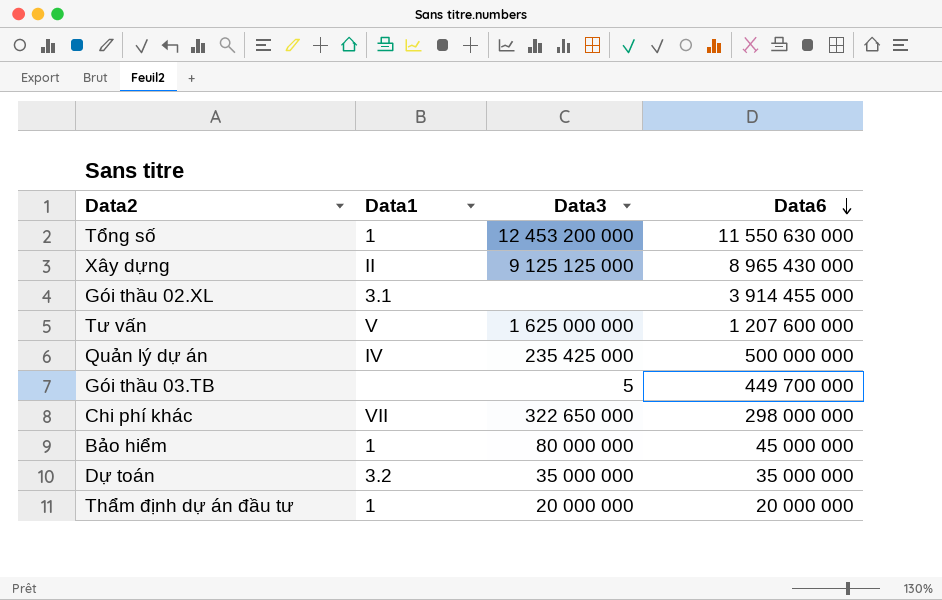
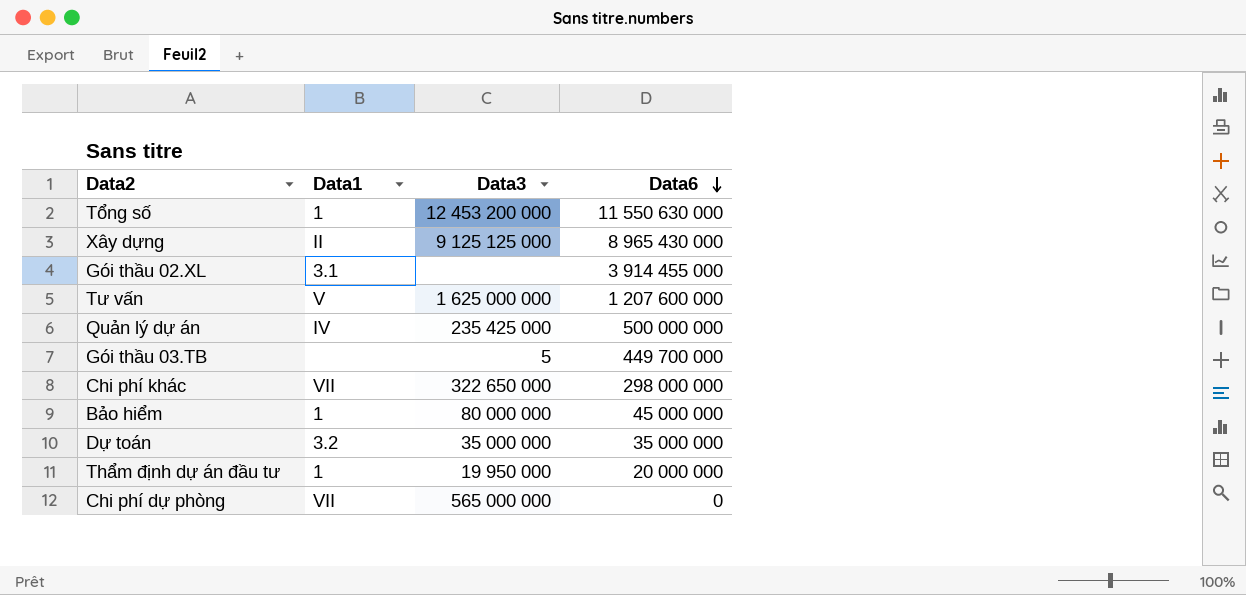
Thẩm định dự án đầu tư | Data3: 20 000 000 -> 19 950 000
row Chi phí dự phòng: none -> VII | 565 000 000 | 0

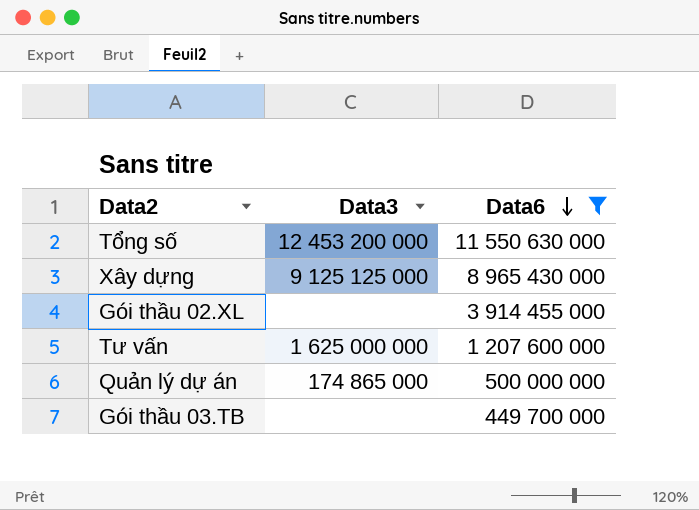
filter: none -> Data6 >= 449 700 000
column Data1 | position: 2 -> none
Quản lý dự án | Data3: 235 425 000 -> 174 865 000
Gói thầu 03.TB | Data3: 5 -> none

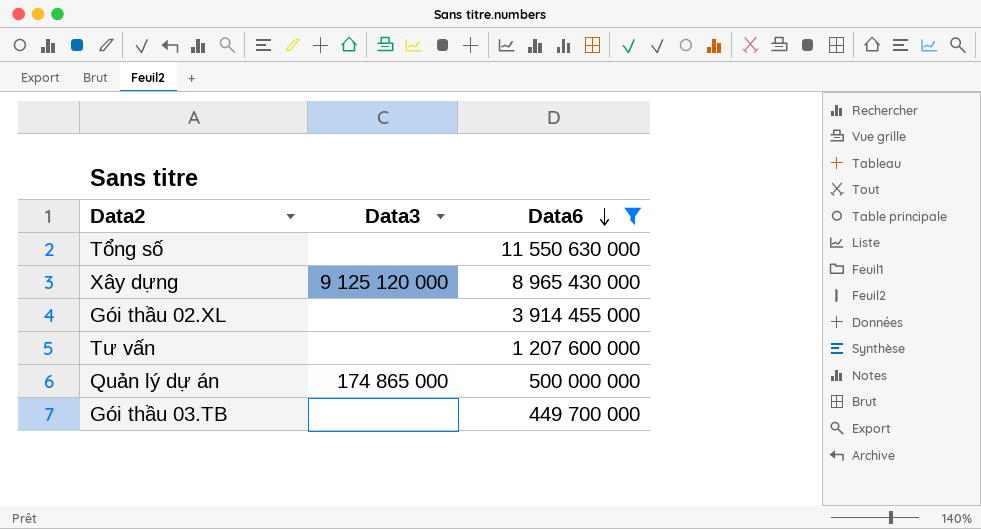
Tổng số | Data3: 12 453 200 000 -> none
Xây dựng | Data3: 9 125 125 000 -> 9 125 120 000
Tư vấn | Data3: 1 625 000 000 -> none

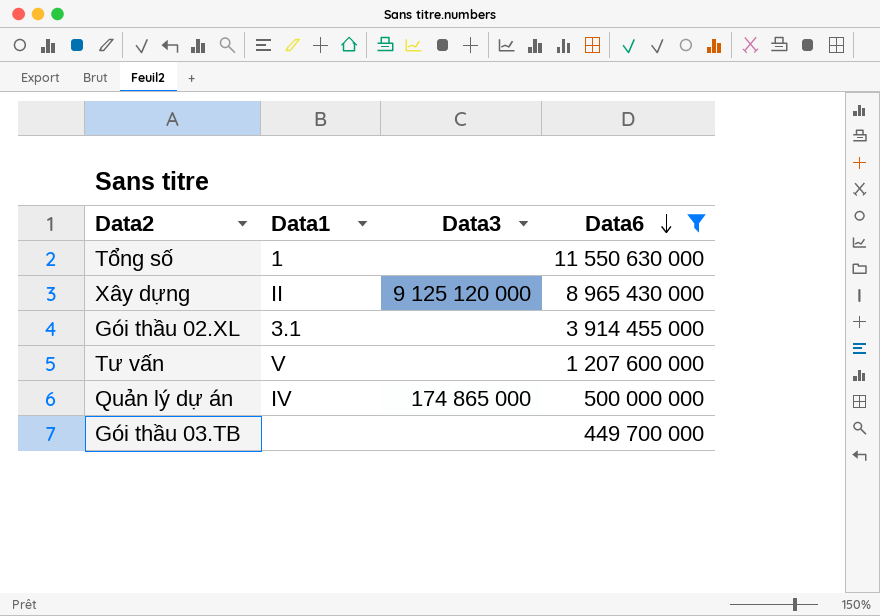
column Data1 | position: none -> 2

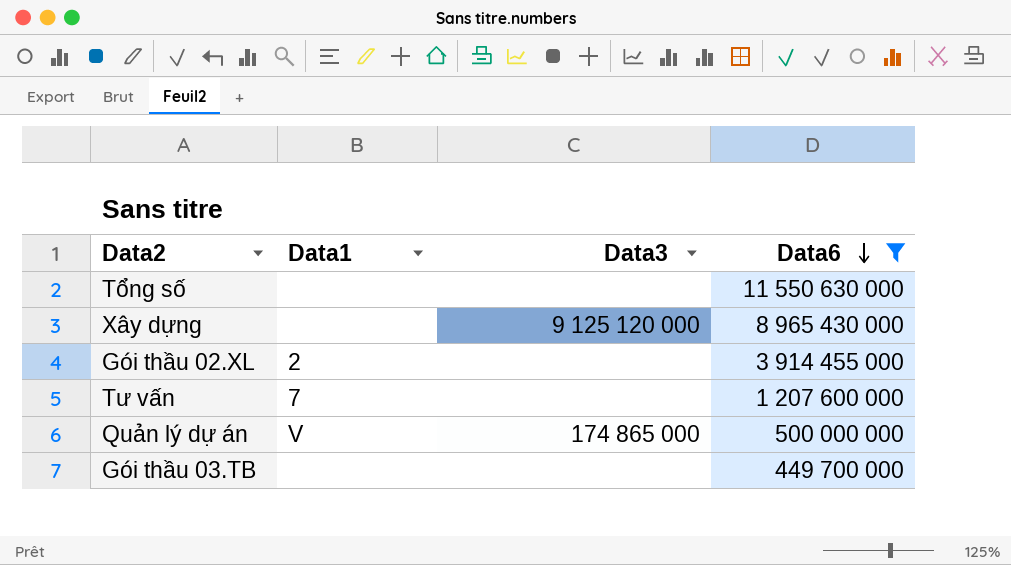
Tổng số | Data1: 1 -> none
Xây dựng | Data1: II -> none
Gói thầu 02.XL | Data1: 3.1 -> 2
Tư vấn | Data1: V -> 7
Quản lý dự án | Data1: IV -> V

